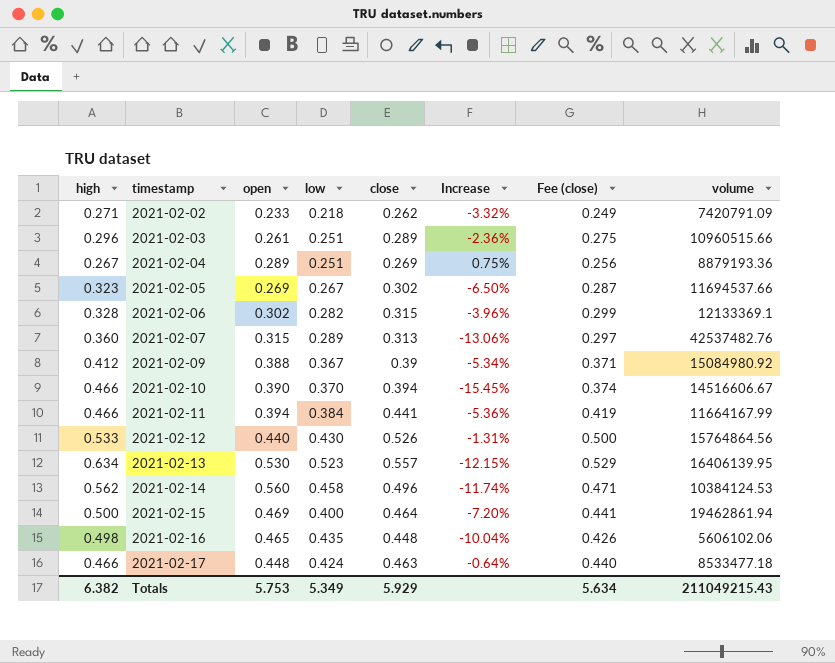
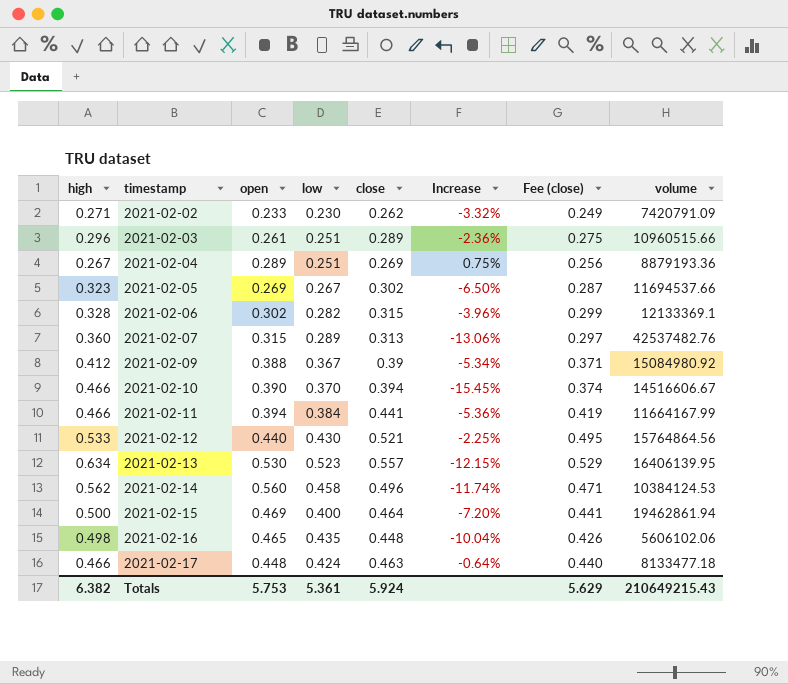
2021-02-02 | low: 0.218 -> 0.230
2021-02-12 | close: 0.526 -> 0.521
2021-02-12 | Increase: -1.31% -> -2.25%
2021-02-12 | Fee (close): 0.500 -> 0.495
2021-02-17 | volume: 8533477.18 -> 8133477.18
Totals | low: 5.349 -> 5.361
Totals | close: 5.929 -> 5.924
Totals | Fee (close): 5.634 -> 5.629
Totals | volume: 211049215.43 -> 210649215.43

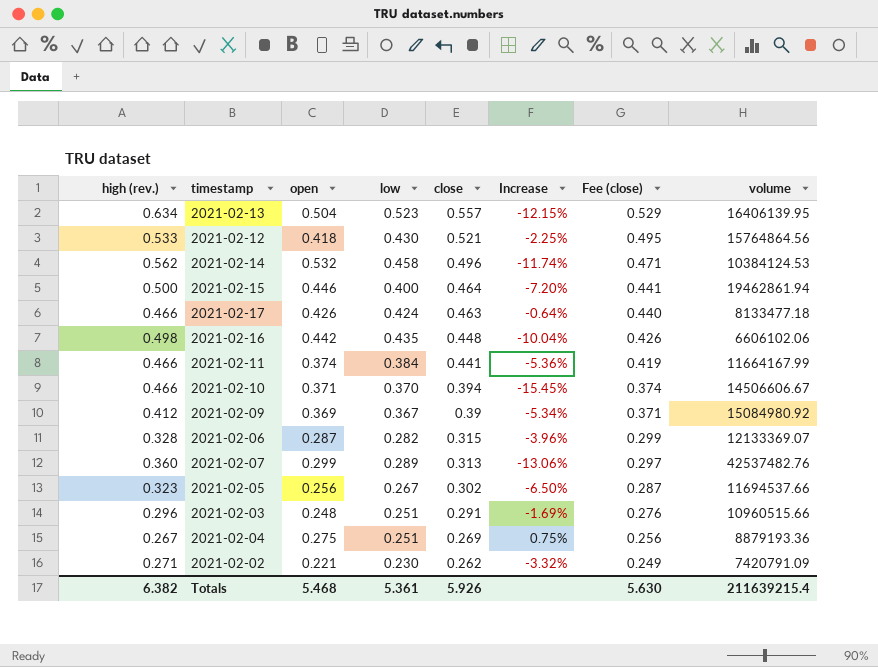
row order: timestamp ascending -> close descending
column name: high -> high (rev.)
2021-02-13 | open: 0.530 -> 0.504
2021-02-12 | open: 0.440 -> 0.418
2021-02-14 | open: 0.560 -> 0.532
2021-02-15 | open: 0.469 -> 0.446
2021-02-17 | open: 0.448 -> 0.426
2021-02-16 | open: 0.465 -> 0.442
2021-02-16 | volume: 5606102.06 -> 6606102.06
2021-02-11 | open: 0.394 -> 0.374
2021-02-10 | open: 0.390 -> 0.371
2021-02-10 | volume: 14516606.67 -> 14506606.67
2021-02-09 | open: 0.388 -> 0.369
2021-02-06 | open: 0.302 -> 0.287
2021-02-06 | volume: 12133369.1 -> 12133369.07
2021-02-07 | open: 0.315 -> 0.299
2021-02-05 | open: 0.269 -> 0.256
2021-02-03 | open: 0.261 -> 0.248
2021-02-03 | close: 0.289 -> 0.291
2021-02-03 | Increase: -2.36% -> -1.69%
2021-02-03 | Fee (close): 0.275 -> 0.276
2021-02-04 | open: 0.289 -> 0.275
2021-02-02 | open: 0.233 -> 0.221
Totals | open: 5.753 -> 5.468
Totals | close: 5.924 -> 5.926
Totals | Fee (close): 5.629 -> 5.630
Totals | volume: 210649215.43 -> 211639215.4

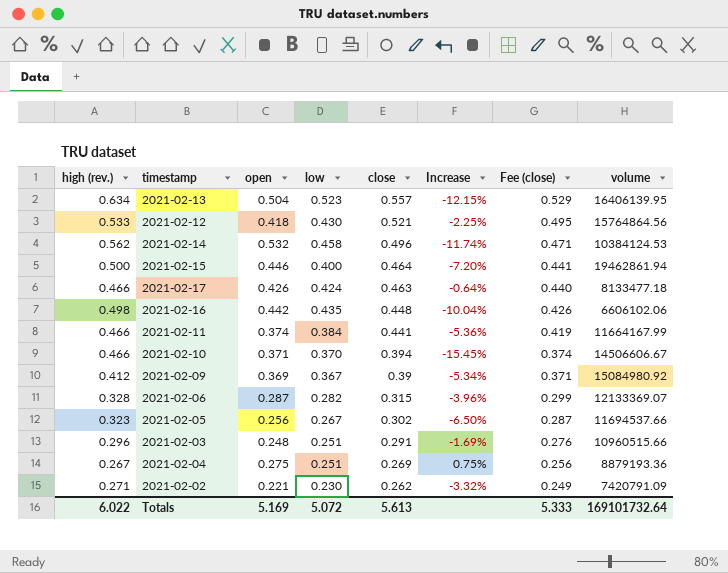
row 2021-02-07: 0.360 | 0.299 | 0.289 | 0.313 | -13.06% | 0.297 | 42537482.76 -> none
Totals | high (rev.): 6.382 -> 6.022
Totals | open: 5.468 -> 5.169
Totals | low: 5.361 -> 5.072
Totals | close: 5.926 -> 5.613
Totals | Fee (close): 5.630 -> 5.333
Totals | volume: 211639215.4 -> 169101732.64

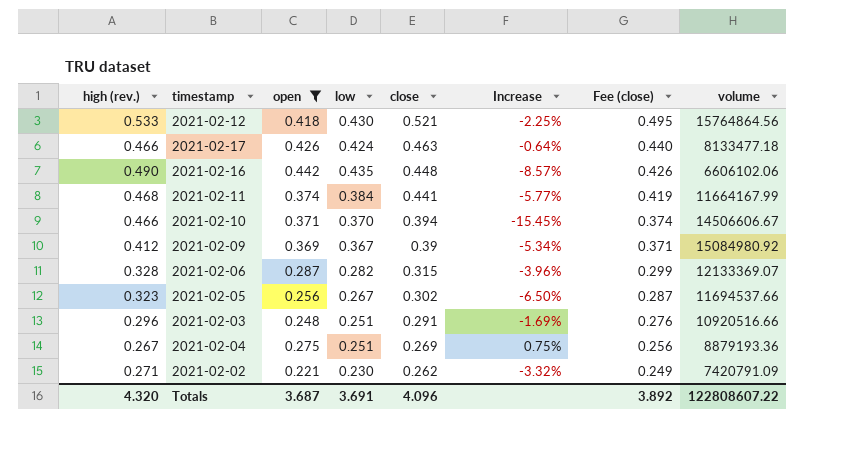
filter: none -> open <= 0.442
2021-02-16 | high (rev.): 0.498 -> 0.490
2021-02-16 | Increase: -10.04% -> -8.57%
2021-02-11 | high (rev.): 0.466 -> 0.468
2021-02-11 | Increase: -5.36% -> -5.77%
2021-02-03 | volume: 10960515.66 -> 10920516.66
Totals | high (rev.): 6.022 -> 4.320
Totals | open: 5.169 -> 3.687
Totals | low: 5.072 -> 3.691
Totals | close: 5.613 -> 4.096
Totals | Fee (close): 5.333 -> 3.892
Totals | volume: 169101732.64 -> 122808607.22

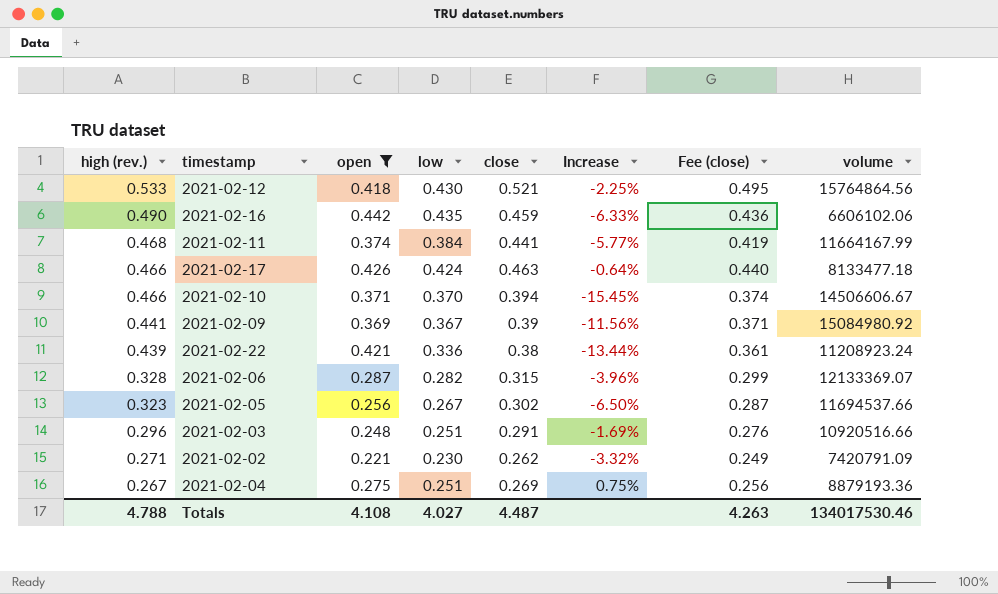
row order: close descending -> high (rev.) descending
2021-02-16 | close: 0.448 -> 0.459
2021-02-16 | Increase: -8.57% -> -6.33%
2021-02-16 | Fee (close): 0.426 -> 0.436
2021-02-09 | high (rev.): 0.412 -> 0.441
2021-02-09 | Increase: -5.34% -> -11.56%
row 2021-02-22: none -> 0.439 | 0.421 | 0.336 | 0.38 | -13.44% | 0.361 | 11208923.24
Totals | high (rev.): 4.320 -> 4.788
Totals | open: 3.687 -> 4.108
Totals | low: 3.691 -> 4.027
Totals | close: 4.096 -> 4.487
Totals | Fee (close): 3.892 -> 4.263
Totals | volume: 122808607.22 -> 134017530.46

